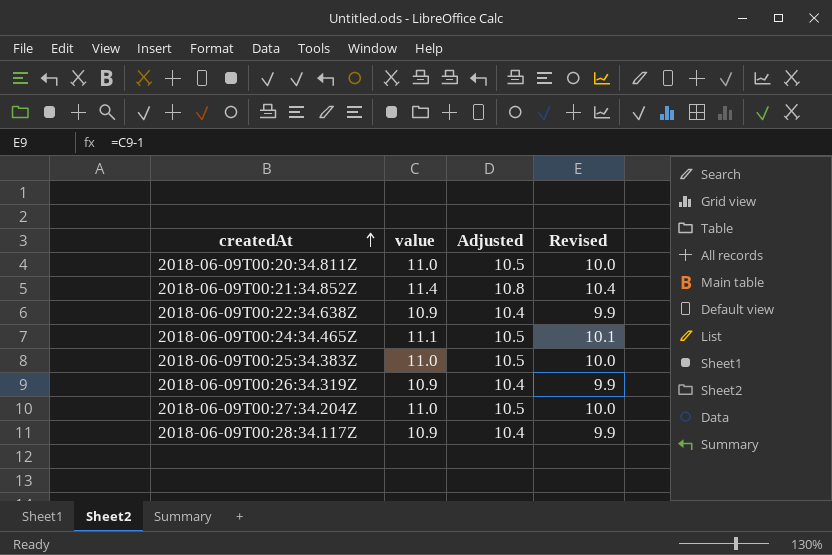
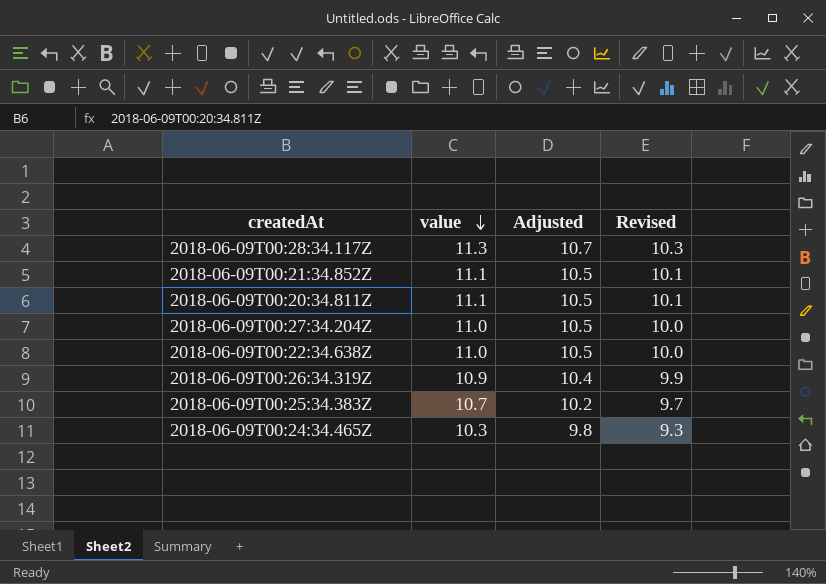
row order: createdAt ascending -> value descending
2018-06-09T00:28:34.117Z | value: 10.9 -> 11.3
2018-06-09T00:28:34.117Z | Adjusted: 10.4 -> 10.7
2018-06-09T00:28:34.117Z | Revised: 9.9 -> 10.3
2018-06-09T00:21:34.852Z | value: 11.4 -> 11.1
2018-06-09T00:21:34.852Z | Adjusted: 10.8 -> 10.5
2018-06-09T00:21:34.852Z | Revised: 10.4 -> 10.1
2018-06-09T00:20:34.811Z | value: 11.0 -> 11.1
2018-06-09T00:20:34.811Z | Revised: 10.0 -> 10.1
2018-06-09T00:22:34.638Z | value: 10.9 -> 11.0
2018-06-09T00:22:34.638Z | Adjusted: 10.4 -> 10.5
2018-06-09T00:22:34.638Z | Revised: 9.9 -> 10.0
2018-06-09T00:25:34.383Z | value: 11.0 -> 10.7
2018-06-09T00:25:34.383Z | Adjusted: 10.5 -> 10.2
2018-06-09T00:25:34.383Z | Revised: 10.0 -> 9.7
2018-06-09T00:24:34.465Z | value: 11.1 -> 10.3
2018-06-09T00:24:34.465Z | Adjusted: 10.5 -> 9.8
2018-06-09T00:24:34.465Z | Revised: 10.1 -> 9.3

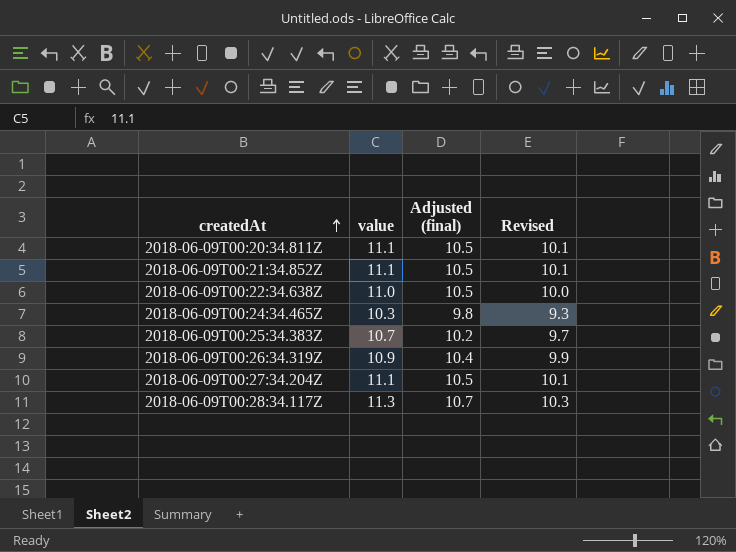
row order: value descending -> createdAt ascending
column name: Adjusted -> Adjusted (final)
2018-06-09T00:27:34.204Z | value: 11.0 -> 11.1
2018-06-09T00:27:34.204Z | Revised: 10.0 -> 10.1

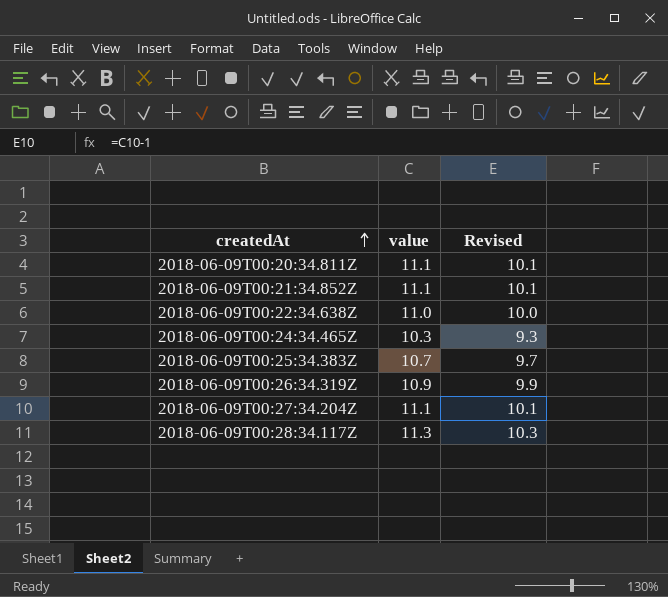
column Adjusted (final) | formula: [value] * 0.95 -> none

